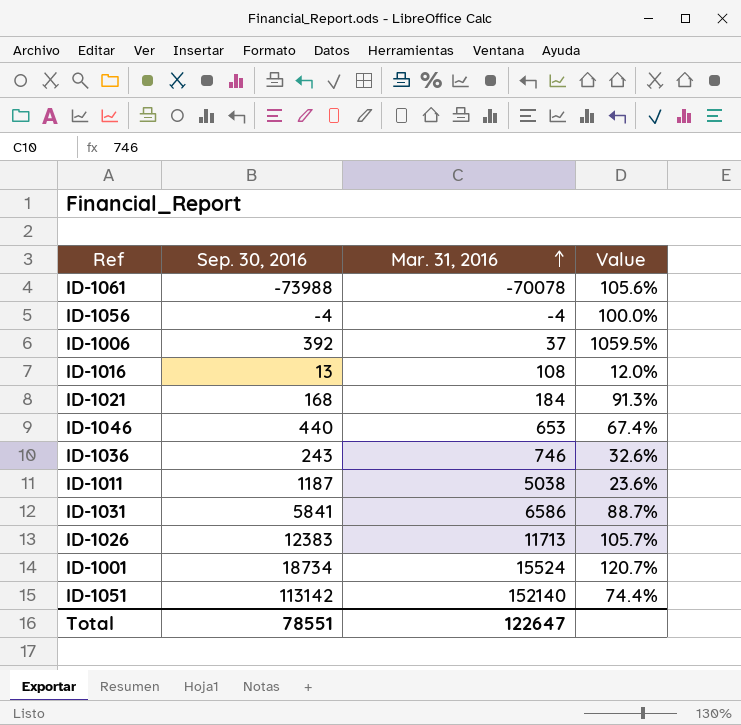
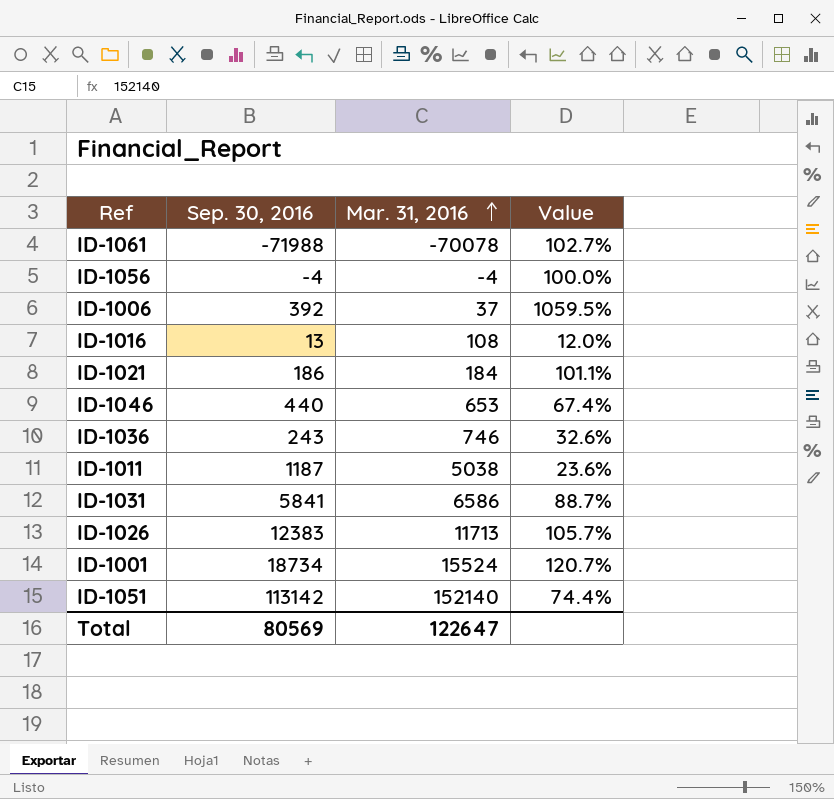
ID-1061 | Sep. 30, 2016: -73988 -> -71988
ID-1061 | Value: 105.6% -> 102.7%
ID-1021 | Sep. 30, 2016: 168 -> 186
ID-1021 | Value: 91.3% -> 101.1%
Total | Sep. 30, 2016: 78551 -> 80569

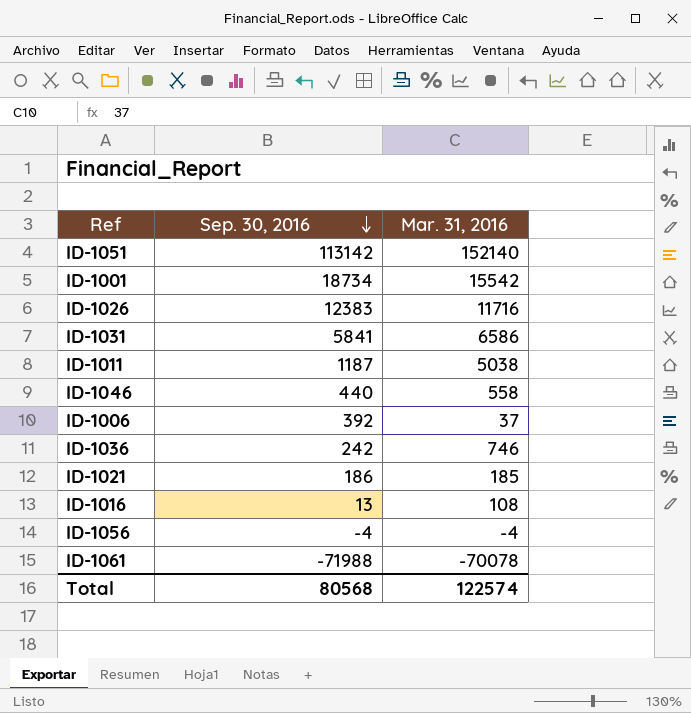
row order: Mar. 31, 2016 ascending -> Sep. 30, 2016 descending
column Value | formula: [Sep. 30, 2016] / [Mar. 31, 2016] -> none
ID-1001 | Mar. 31, 2016: 15524 -> 15542
ID-1026 | Mar. 31, 2016: 11713 -> 11716
ID-1046 | Mar. 31, 2016: 653 -> 558
ID-1036 | Sep. 30, 2016: 243 -> 242
ID-1021 | Mar. 31, 2016: 184 -> 185
Total | Sep. 30, 2016: 80569 -> 80568
Total | Mar. 31, 2016: 122647 -> 122574

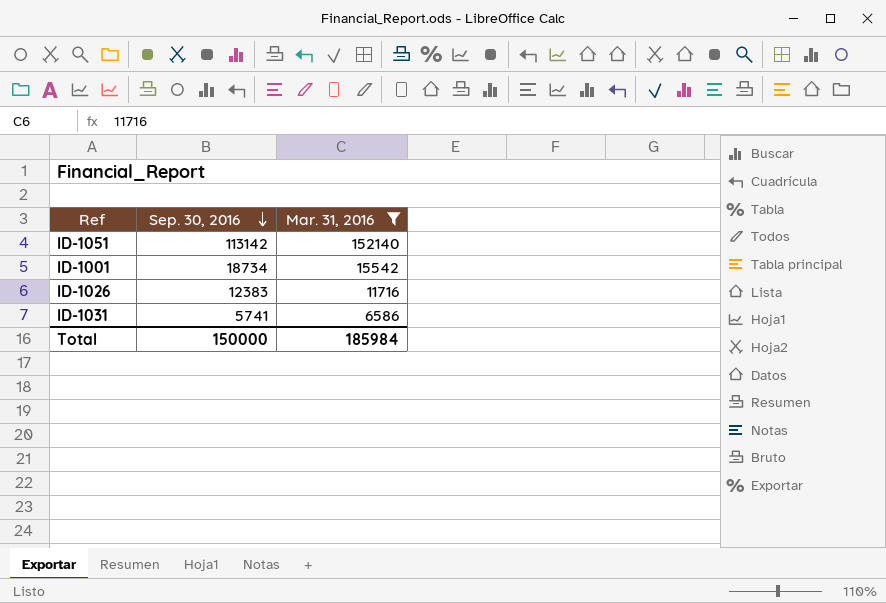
filter: none -> Mar. 31, 2016 >= 6586
ID-1031 | Sep. 30, 2016: 5841 -> 5741
Total | Sep. 30, 2016: 80568 -> 150000
Total | Mar. 31, 2016: 122574 -> 185984

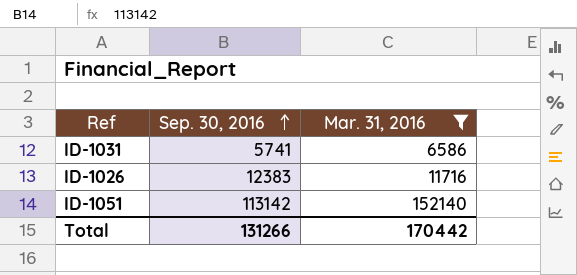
row order: Sep. 30, 2016 descending -> Sep. 30, 2016 ascending
row ID-1001: 18734 | 15542 -> none
Total | Sep. 30, 2016: 150000 -> 131266
Total | Mar. 31, 2016: 185984 -> 170442

